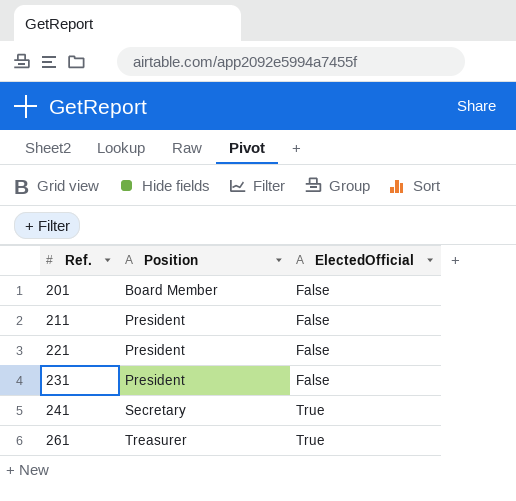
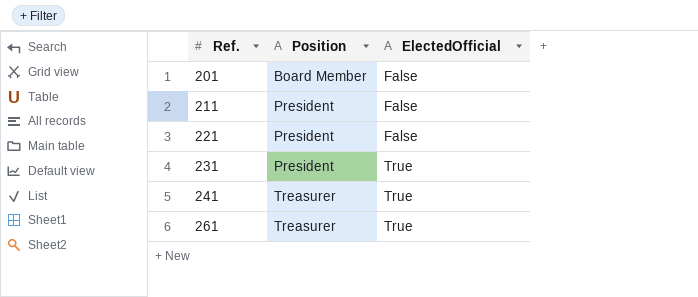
231 | ElectedOfficial: False -> True
241 | Position: Secretary -> Treasurer

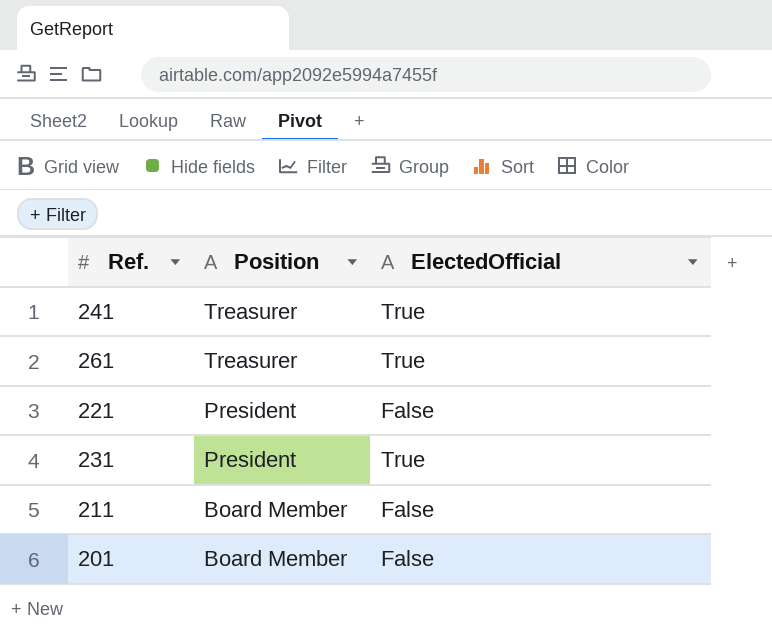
row order: Ref. ascending -> Position descending
211 | Position: President -> Board Member

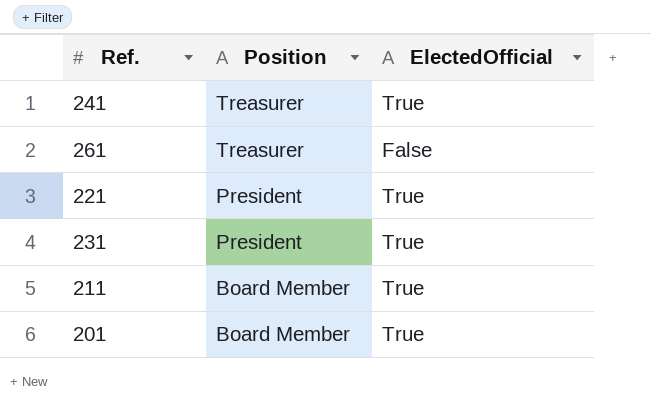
261 | ElectedOfficial: True -> False
221 | ElectedOfficial: False -> True
211 | ElectedOfficial: False -> True
201 | ElectedOfficial: False -> True

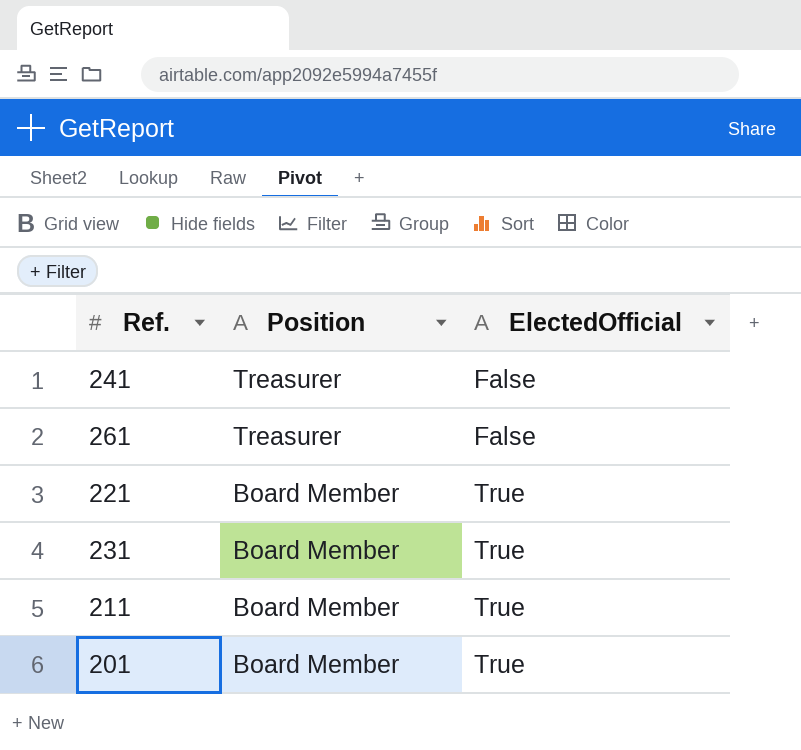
241 | ElectedOfficial: True -> False
221 | Position: President -> Board Member
231 | Position: President -> Board Member

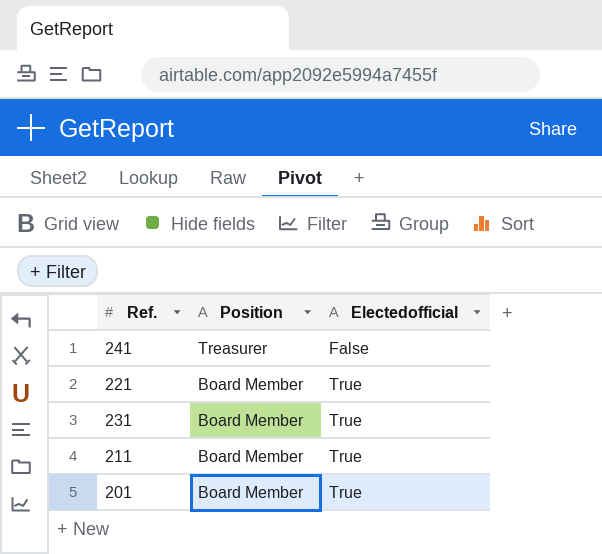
column name: ElectedOfficial -> Electedofficial
row 261: Treasurer | False -> none

